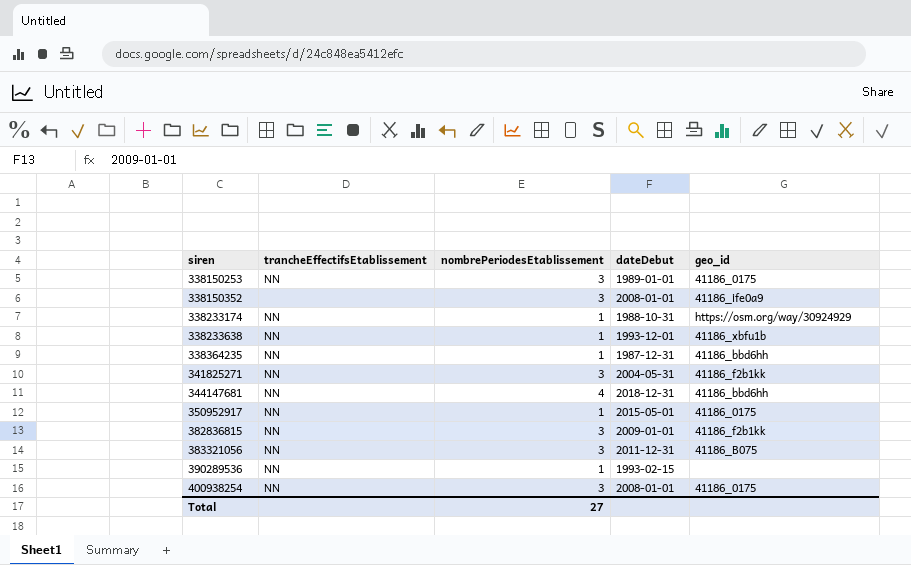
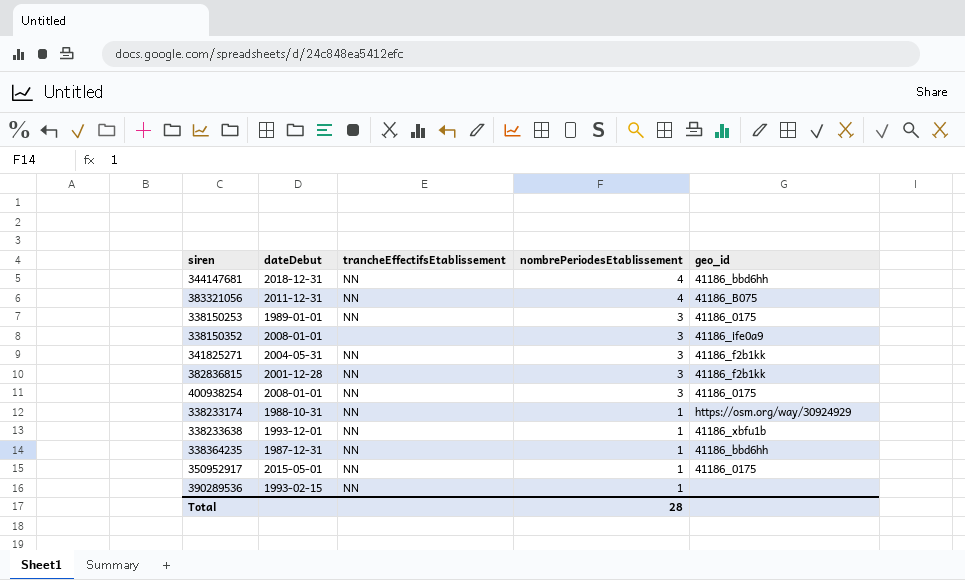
row order: siren ascending -> nombrePeriodesEtablissement descending
column dateDebut | position: 4 -> 2
383321056 | nombrePeriodesEtablissement: 3 -> 4
382836815 | dateDebut: 2009-01-01 -> 2001-12-28
Total | nombrePeriodesEtablissement: 27 -> 28

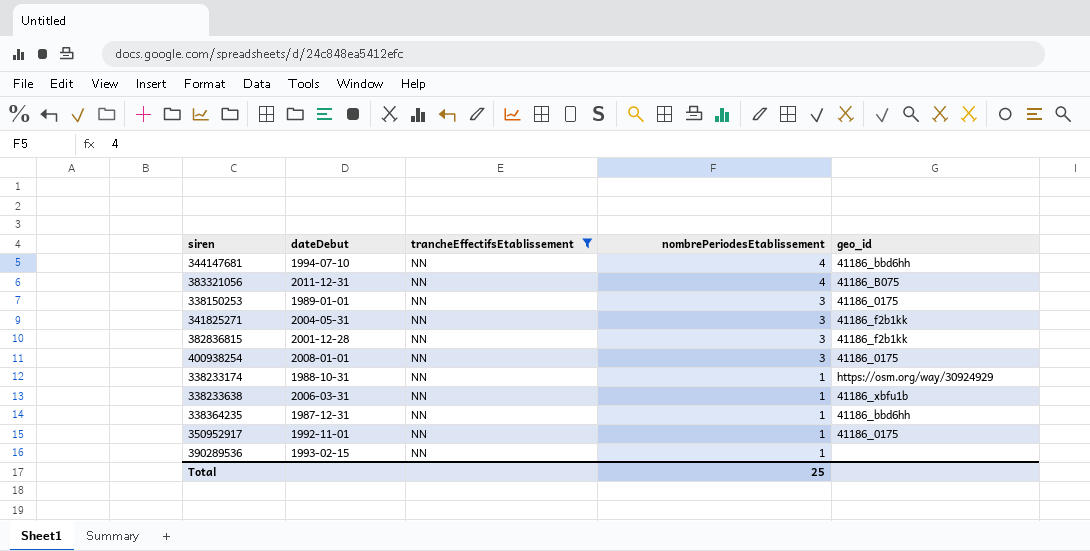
filter: none -> trancheEffectifsEtablissement = NN
344147681 | dateDebut: 2018-12-31 -> 1994-07-10
338233638 | dateDebut: 1993-12-01 -> 2006-03-31
350952917 | dateDebut: 2015-05-01 -> 1992-11-01
Total | nombrePeriodesEtablissement: 28 -> 25

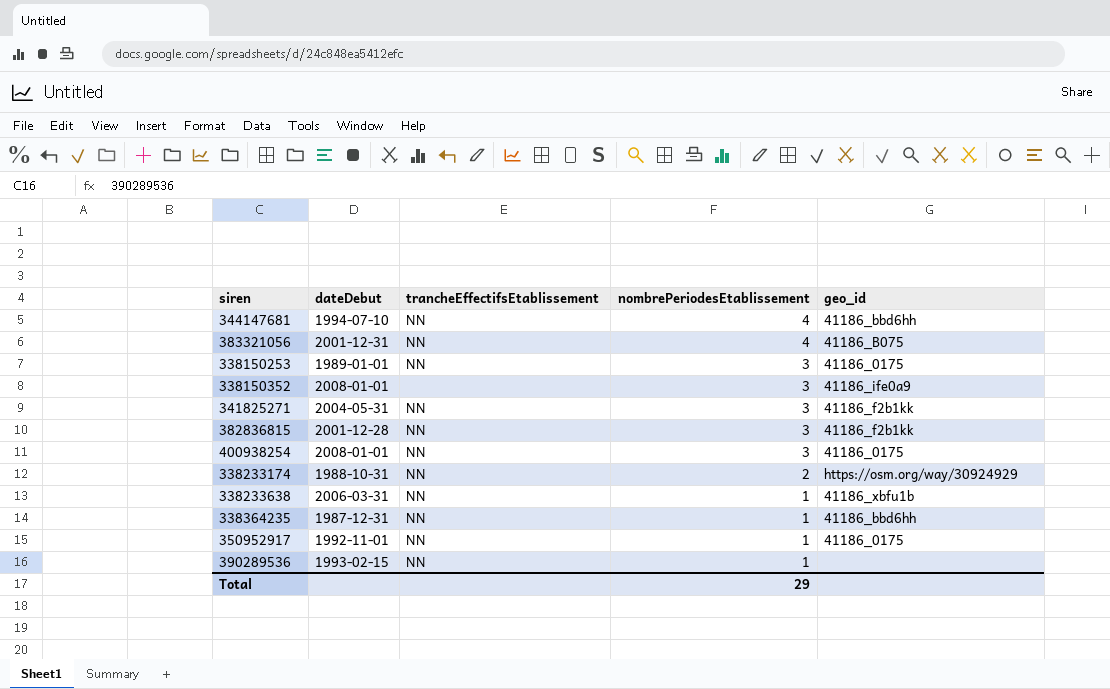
filter: trancheEffectifsEtablissement = NN -> none
383321056 | dateDebut: 2011-12-31 -> 2001-12-31
338233174 | nombrePeriodesEtablissement: 1 -> 2
Total | nombrePeriodesEtablissement: 25 -> 29

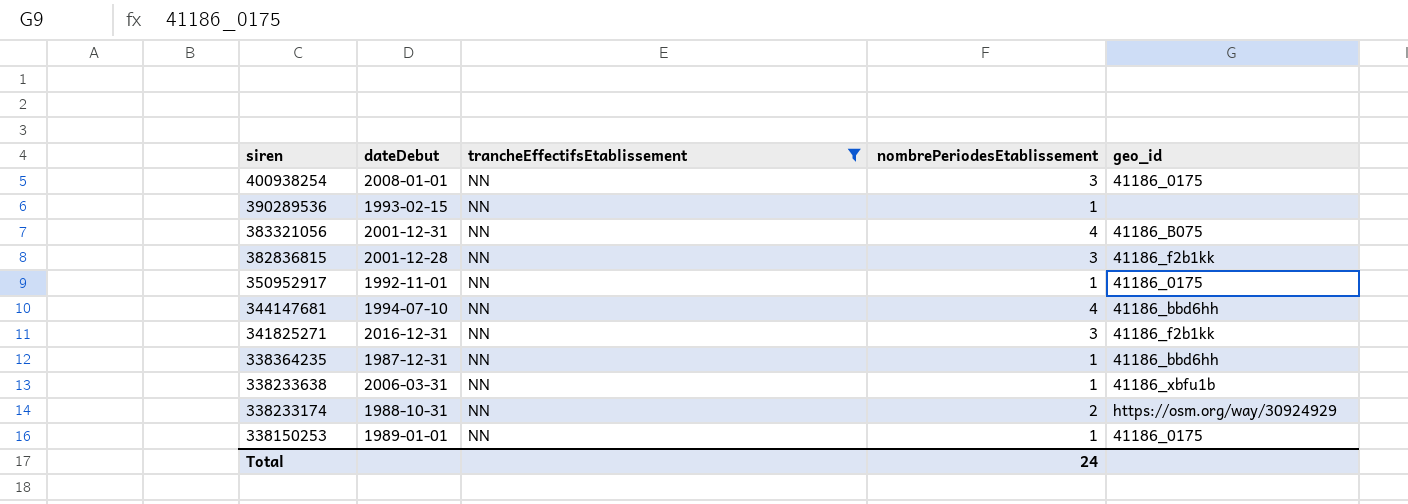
filter: none -> trancheEffectifsEtablissement = NN
row order: nombrePeriodesEtablissement descending -> siren descending
341825271 | dateDebut: 2004-05-31 -> 2016-12-31
338150253 | nombrePeriodesEtablissement: 3 -> 1
Total | nombrePeriodesEtablissement: 29 -> 24

